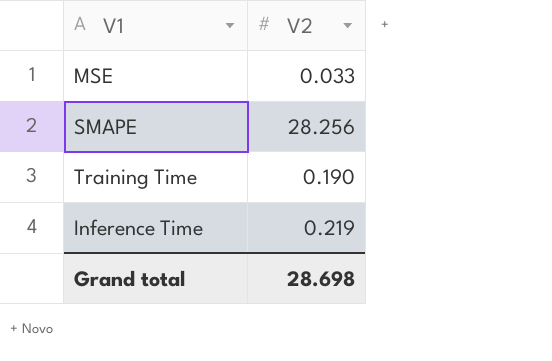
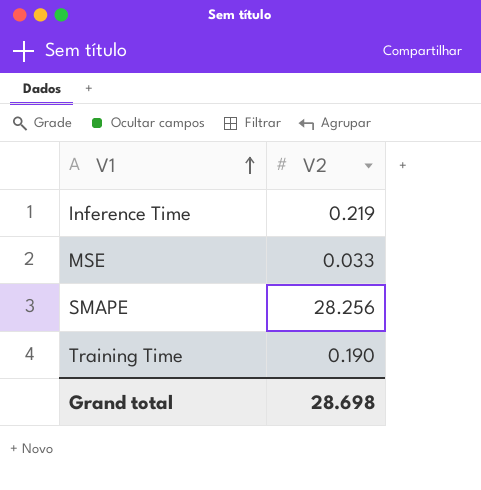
row order: none -> V1 ascending

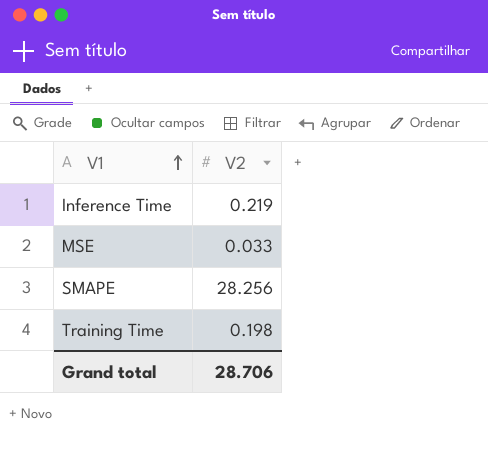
Training Time | V2: 0.190 -> 0.198
Grand total | V2: 28.698 -> 28.706

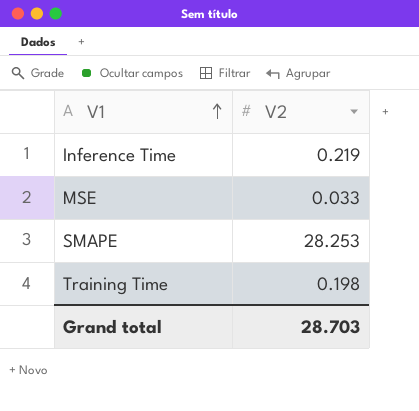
SMAPE | V2: 28.256 -> 28.253
Grand total | V2: 28.706 -> 28.703

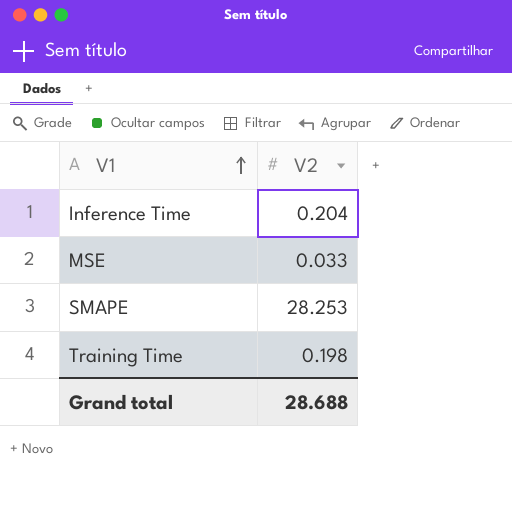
Inference Time | V2: 0.219 -> 0.204
Grand total | V2: 28.703 -> 28.688

